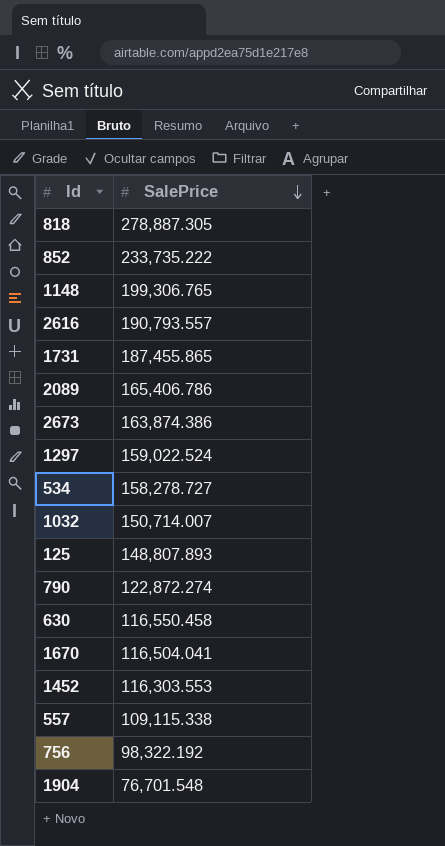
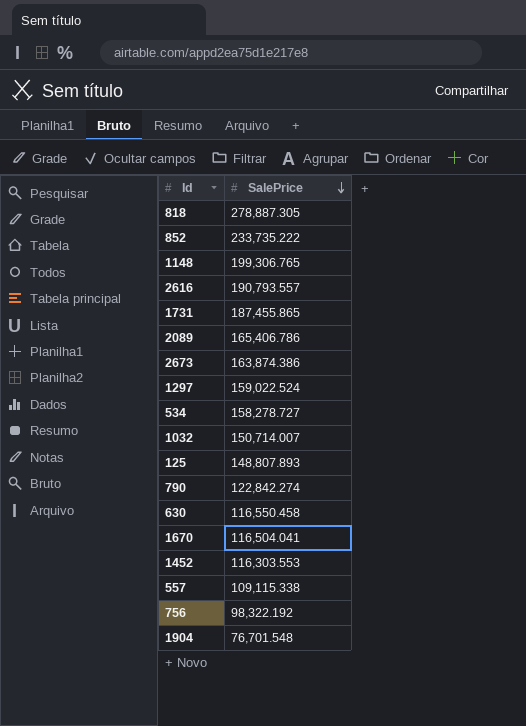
790 | SalePrice: 122,872.274 -> 122,842.274

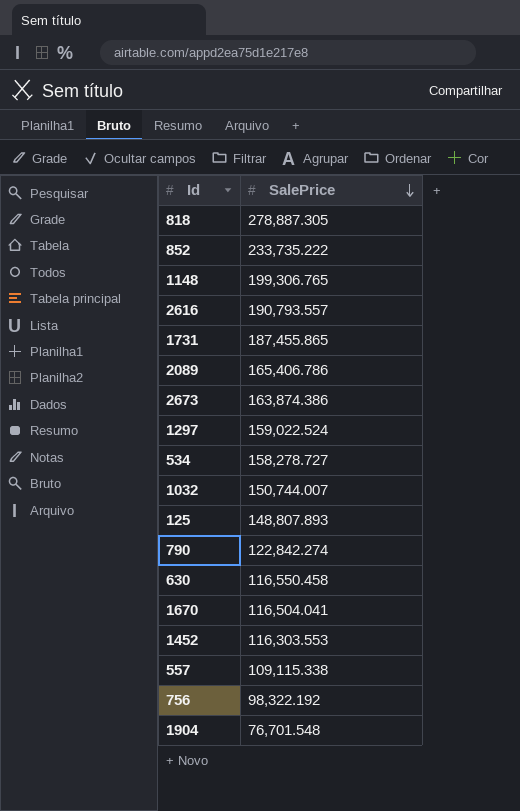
1032 | SalePrice: 150,714.007 -> 150,744.007

